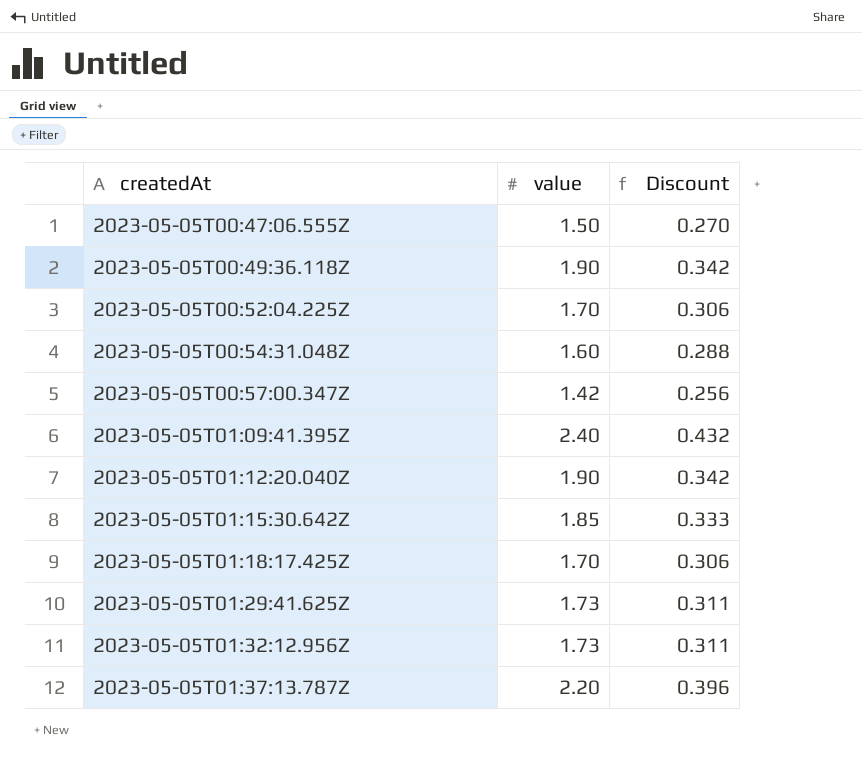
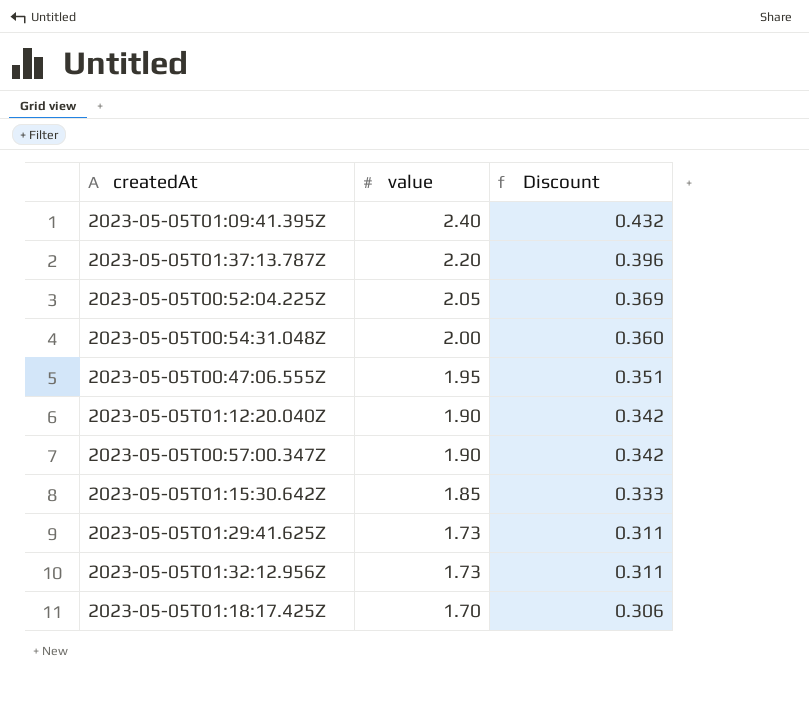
row order: createdAt ascending -> value descending
row 2023-05-05T00:49:36.118Z: 1.90 | 0.342 -> none
2023-05-05T00:52:04.225Z | value: 1.70 -> 2.05
2023-05-05T00:52:04.225Z | Discount: 0.306 -> 0.369
2023-05-05T00:54:31.048Z | value: 1.60 -> 2.00
2023-05-05T00:54:31.048Z | Discount: 0.288 -> 0.360
2023-05-05T00:47:06.555Z | value: 1.50 -> 1.95
2023-05-05T00:47:06.555Z | Discount: 0.270 -> 0.351
2023-05-05T00:57:00.347Z | value: 1.42 -> 1.90
2023-05-05T00:57:00.347Z | Discount: 0.256 -> 0.342

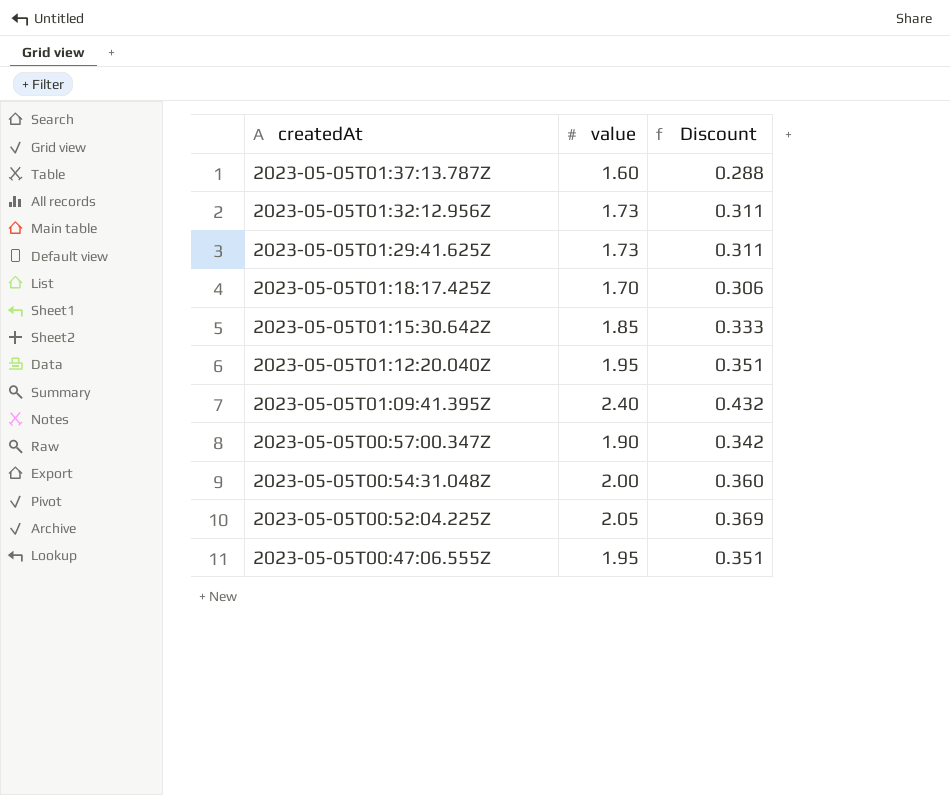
row order: value descending -> createdAt descending
2023-05-05T01:37:13.787Z | value: 2.20 -> 1.60
2023-05-05T01:37:13.787Z | Discount: 0.396 -> 0.288
2023-05-05T01:12:20.040Z | value: 1.90 -> 1.95
2023-05-05T01:12:20.040Z | Discount: 0.342 -> 0.351

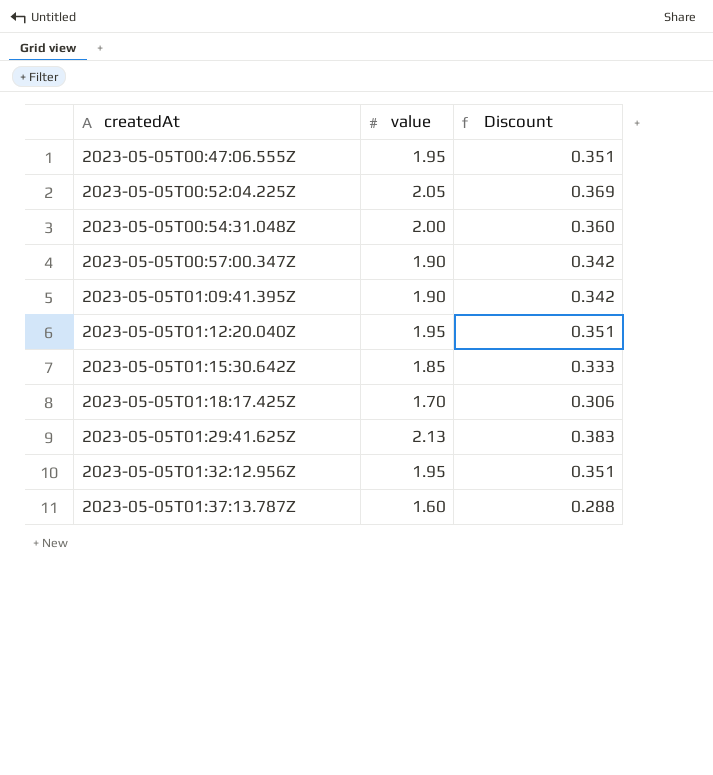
row order: createdAt descending -> createdAt ascending
2023-05-05T01:09:41.395Z | value: 2.40 -> 1.90
2023-05-05T01:09:41.395Z | Discount: 0.432 -> 0.342
2023-05-05T01:29:41.625Z | value: 1.73 -> 2.13
2023-05-05T01:29:41.625Z | Discount: 0.311 -> 0.383
2023-05-05T01:32:12.956Z | value: 1.73 -> 1.95
2023-05-05T01:32:12.956Z | Discount: 0.311 -> 0.351

